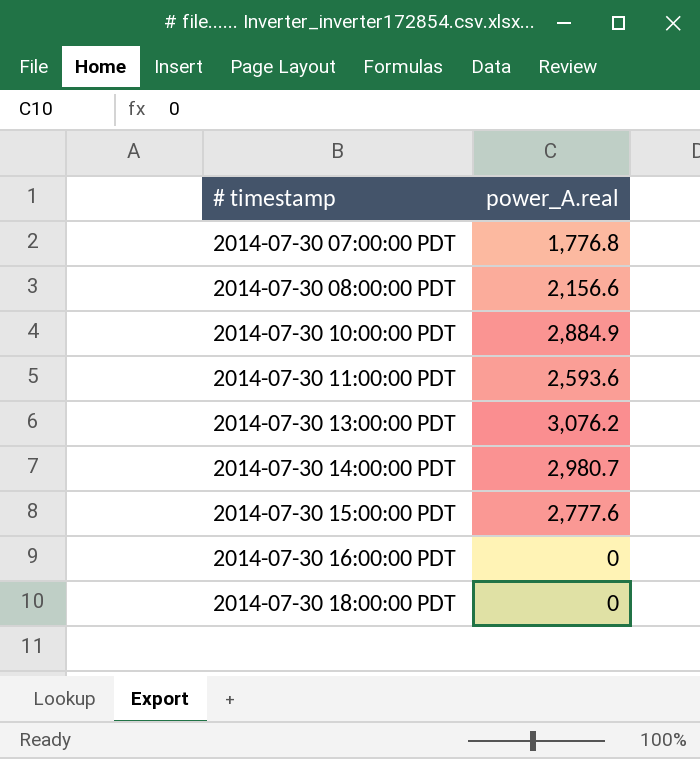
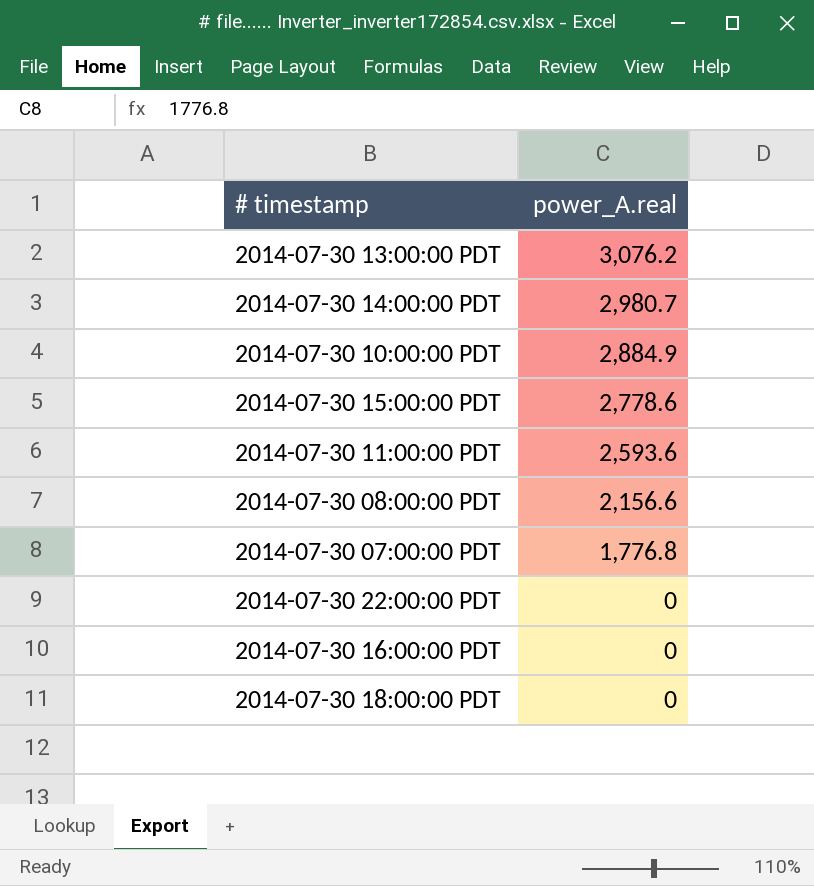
row order: # timestamp ascending -> power_A.real descending
2014-07-30 15:00:00 PDT | power_A.real: 2,777.6 -> 2,778.6
row 2014-07-30 22:00:00 PDT: none -> 0

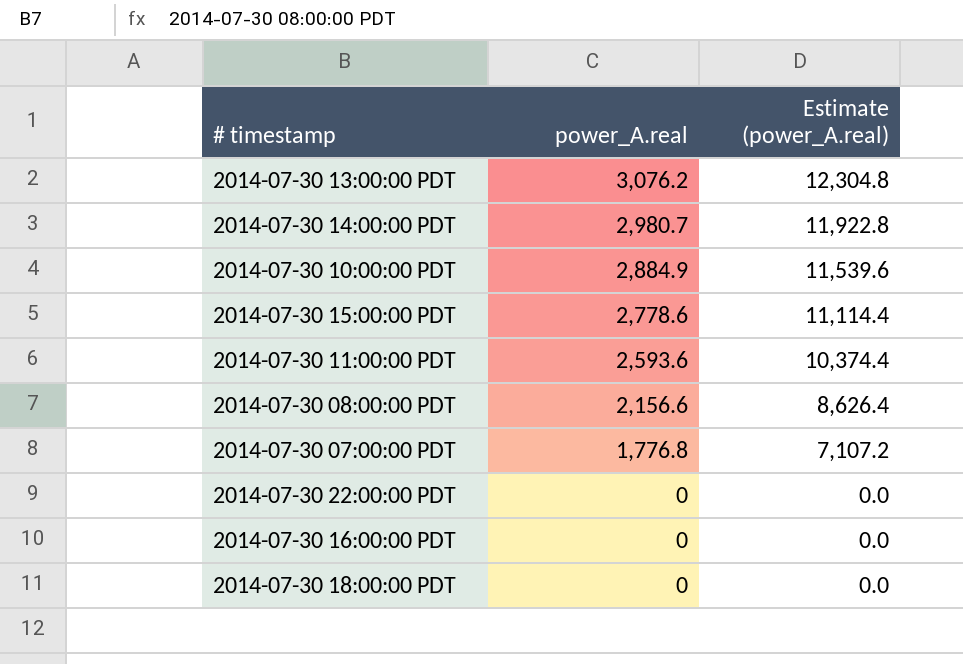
column Estimate (power_A.real) | formula: none -> [power_A.real] * 4

